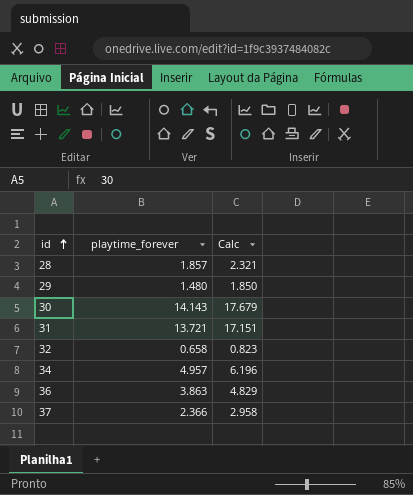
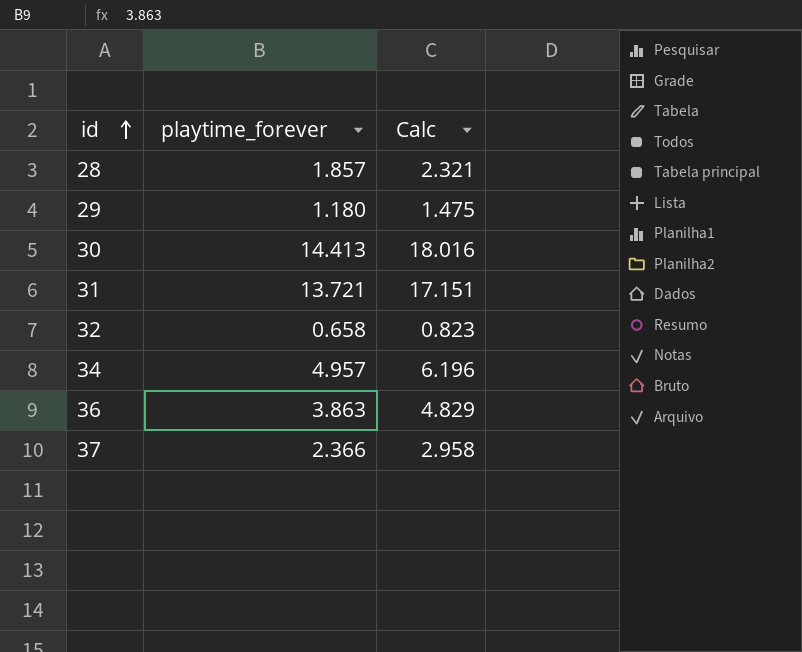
29 | playtime_forever: 1.480 -> 1.180
29 | Calc: 1.850 -> 1.475
30 | playtime_forever: 14.143 -> 14.413
30 | Calc: 17.679 -> 18.016

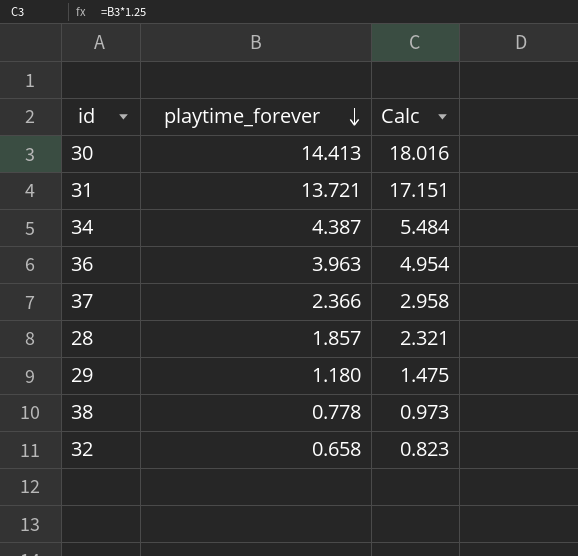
row order: id ascending -> playtime_forever descending
34 | playtime_forever: 4.957 -> 4.387
34 | Calc: 6.196 -> 5.484
36 | playtime_forever: 3.863 -> 3.963
36 | Calc: 4.829 -> 4.954
row 38: none -> 0.778 | 0.973

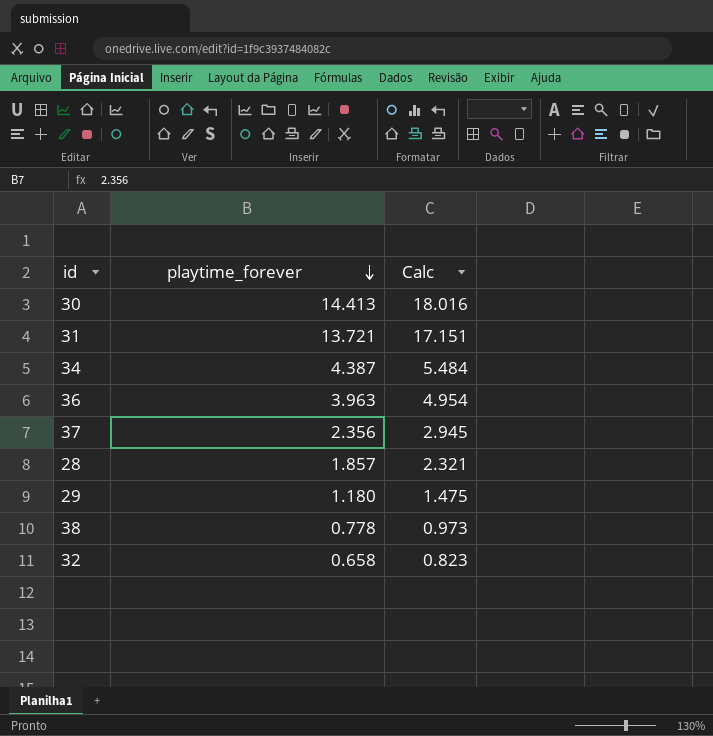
37 | playtime_forever: 2.366 -> 2.356
37 | Calc: 2.958 -> 2.945

